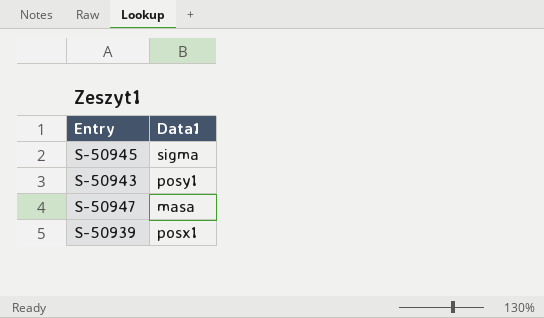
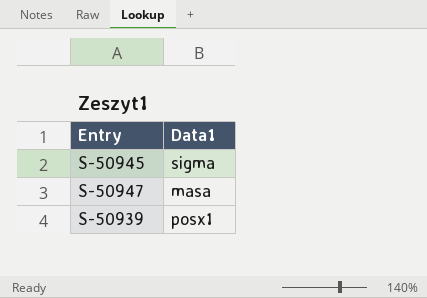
row S-50943: posy1 -> none

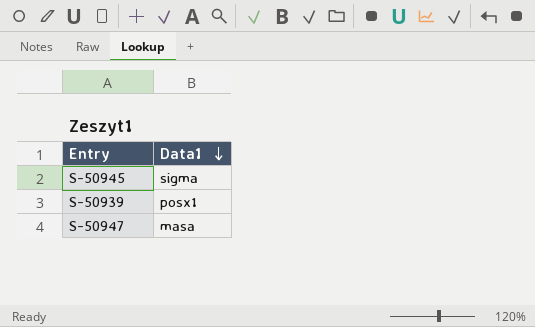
row order: none -> Data1 descending

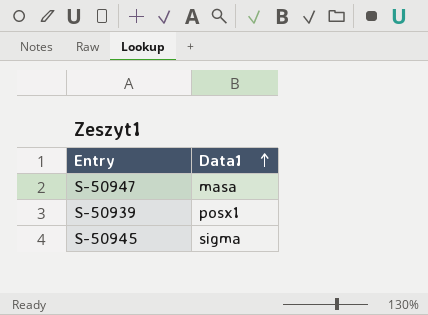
row order: Data1 descending -> Data1 ascending

